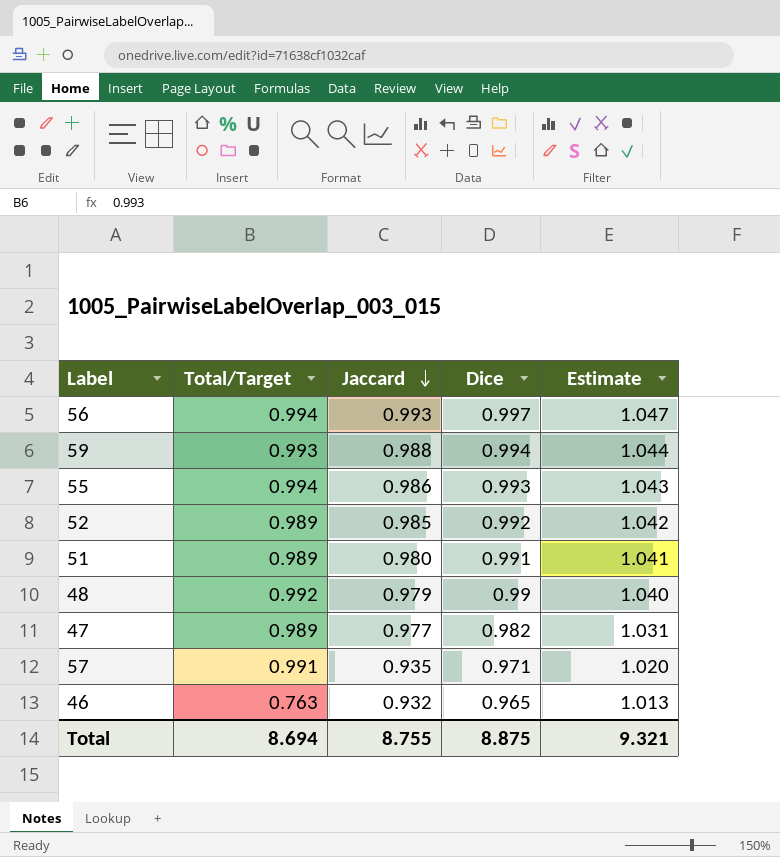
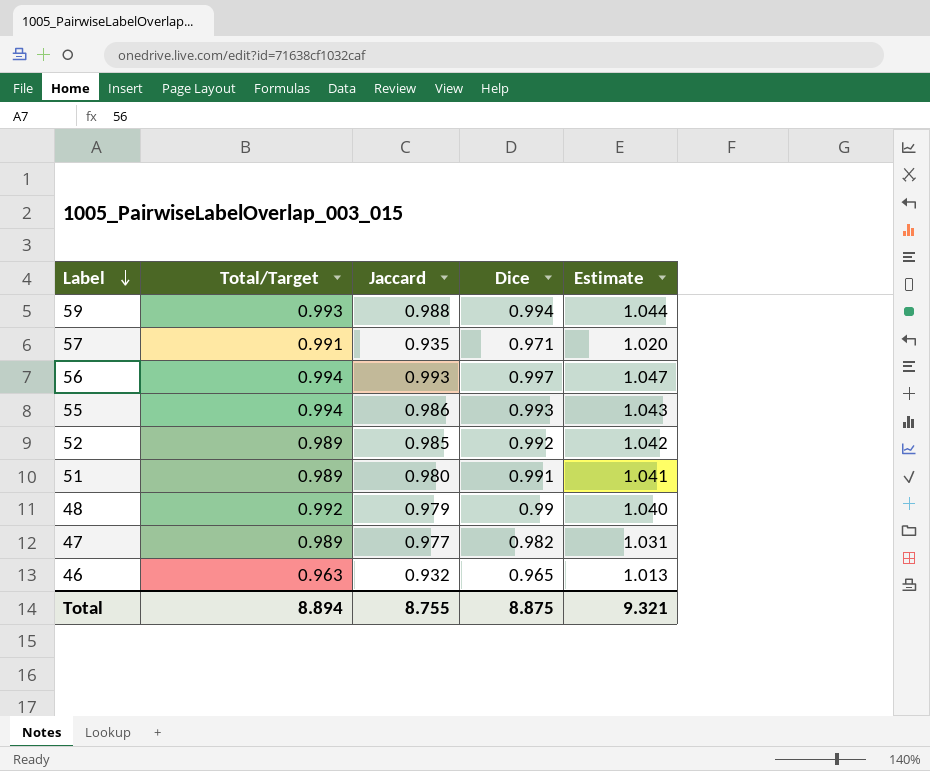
row order: Jaccard descending -> Label descending
46 | Total/Target: 0.763 -> 0.963
Total | Total/Target: 8.694 -> 8.894

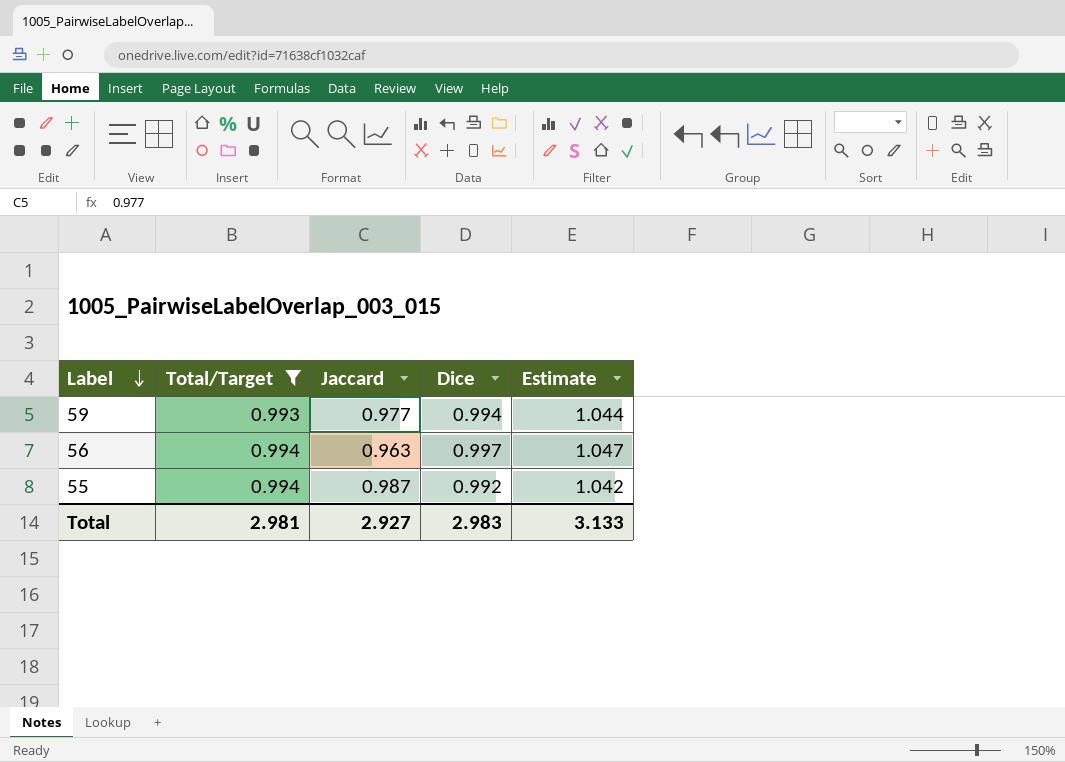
filter: none -> Total/Target >= 0.993
59 | Jaccard: 0.988 -> 0.977
56 | Jaccard: 0.993 -> 0.963
55 | Jaccard: 0.986 -> 0.987
55 | Dice: 0.993 -> 0.992
55 | Estimate: 1.043 -> 1.042
Total | Total/Target: 8.894 -> 2.981
Total | Jaccard: 8.755 -> 2.927
Total | Dice: 8.875 -> 2.983
Total | Estimate: 9.321 -> 3.133

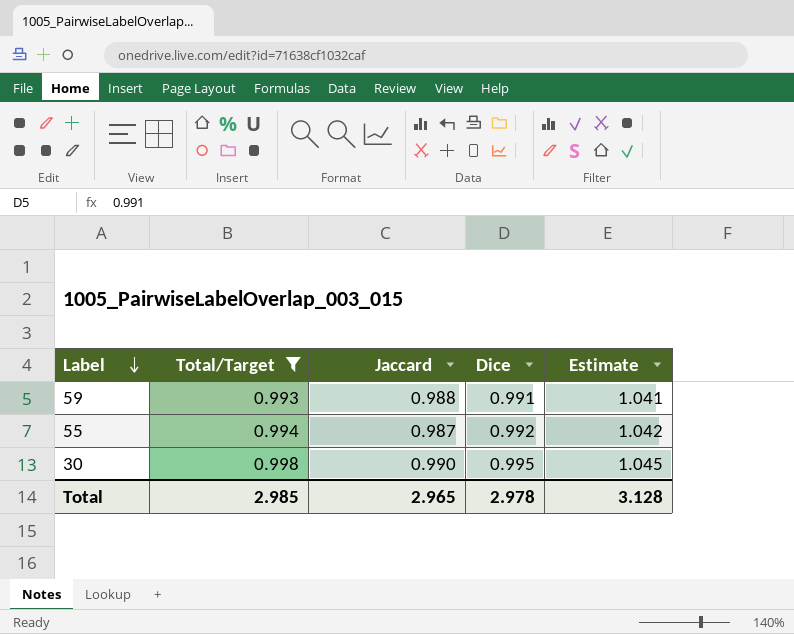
row 56: 0.994 | 0.963 | 0.997 | 1.047 -> none
59 | Jaccard: 0.977 -> 0.988
59 | Dice: 0.994 -> 0.991
59 | Estimate: 1.044 -> 1.041
row 30: none -> 0.998 | 0.990 | 0.995 | 1.045
Total | Total/Target: 2.981 -> 2.985
Total | Jaccard: 2.927 -> 2.965
Total | Dice: 2.983 -> 2.978
Total | Estimate: 3.133 -> 3.128

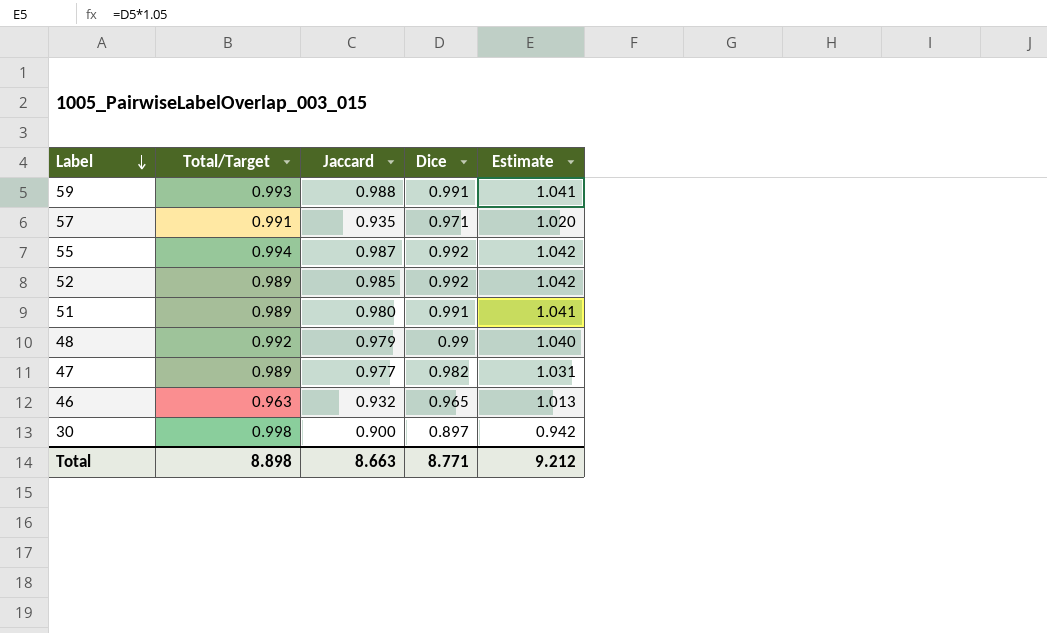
filter: Total/Target >= 0.993 -> none
30 | Jaccard: 0.990 -> 0.900
30 | Dice: 0.995 -> 0.897
30 | Estimate: 1.045 -> 0.942
Total | Total/Target: 2.985 -> 8.898
Total | Jaccard: 2.965 -> 8.663
Total | Dice: 2.978 -> 8.771
Total | Estimate: 3.128 -> 9.212

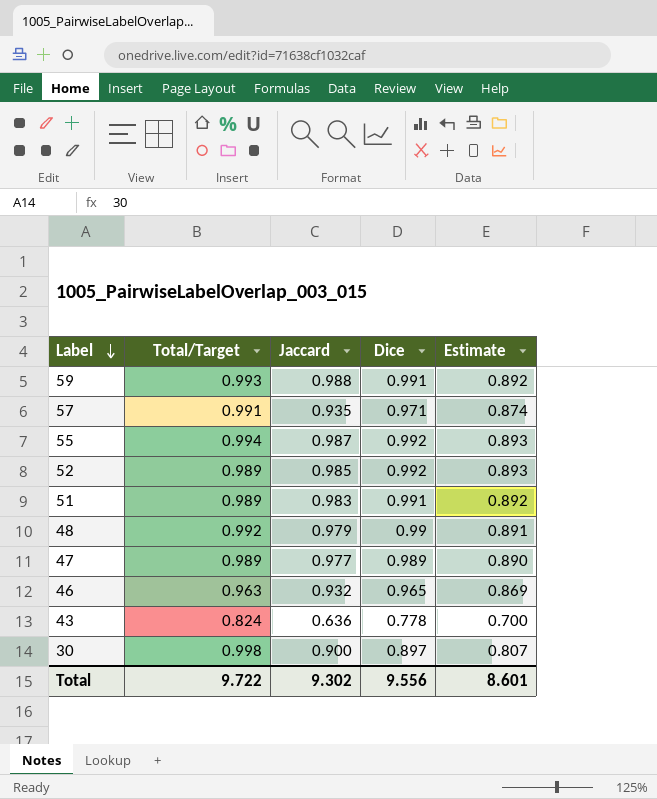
column Estimate | formula: [Dice] * 1.05 -> [Dice] * 0.9
51 | Jaccard: 0.980 -> 0.983
47 | Dice: 0.982 -> 0.989
row 43: none -> 0.824 | 0.636 | 0.778 | 0.700
Total | Total/Target: 8.898 -> 9.722
Total | Jaccard: 8.663 -> 9.302
Total | Dice: 8.771 -> 9.556
Total | Estimate: 9.212 -> 8.601

